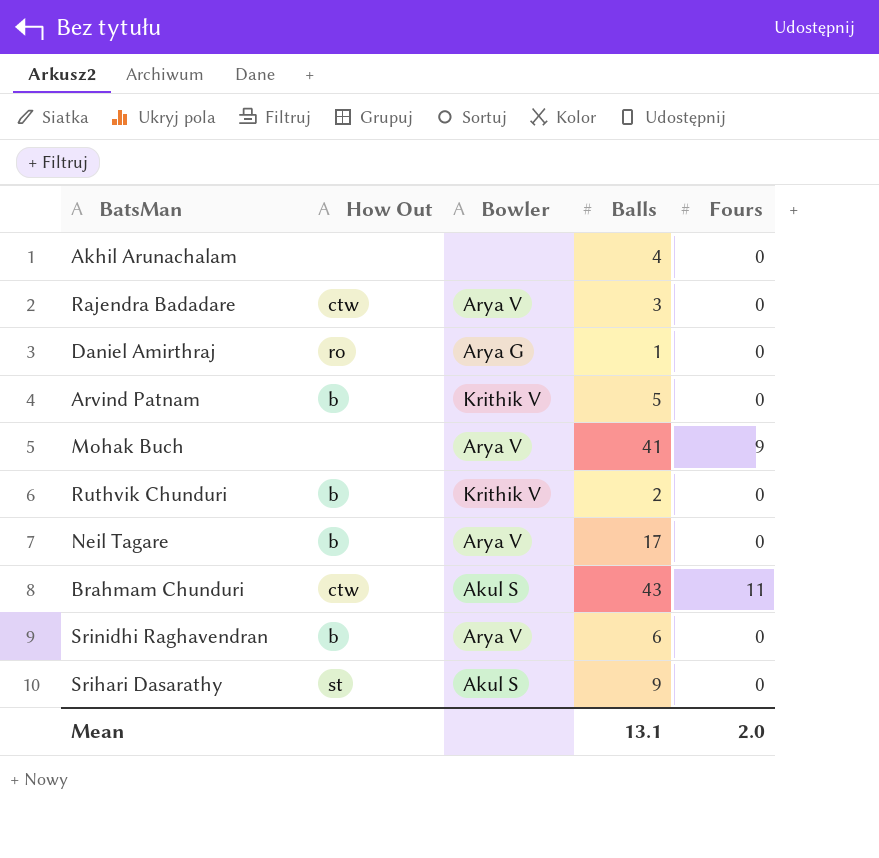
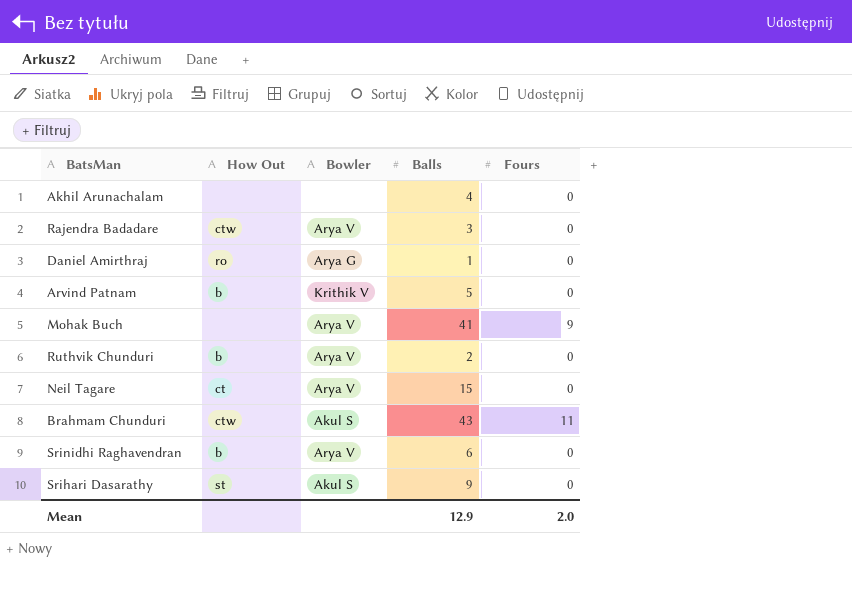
Ruthvik Chunduri | Bowler: Krithik V -> Arya V
Neil Tagare | How Out: b -> ct
Neil Tagare | Balls: 17 -> 15
Mean | Balls: 13.1 -> 12.9

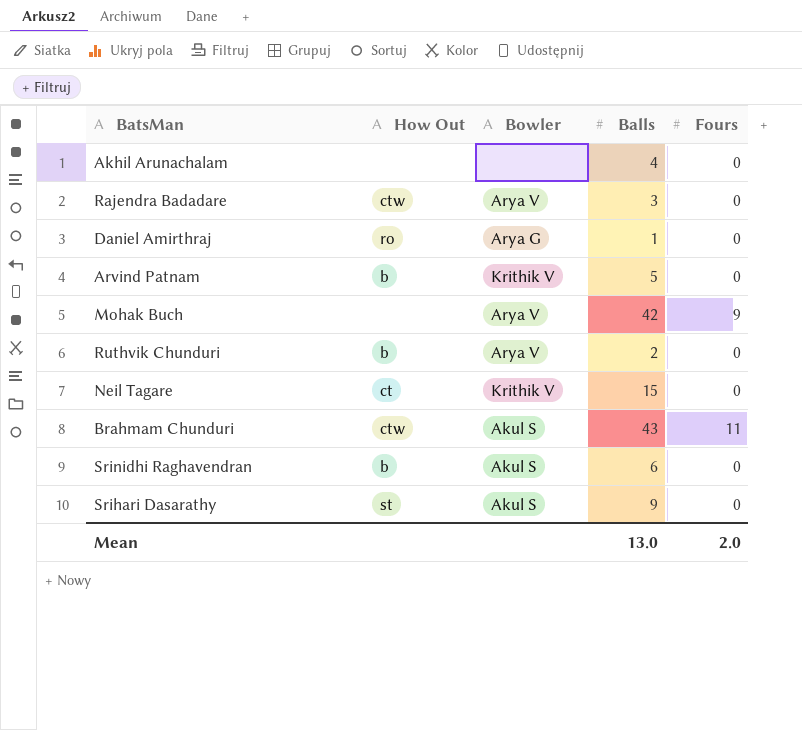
Mohak Buch | Balls: 41 -> 42
Neil Tagare | Bowler: Arya V -> Krithik V
Srinidhi Raghavendran | Bowler: Arya V -> Akul S
Mean | Balls: 12.9 -> 13.0

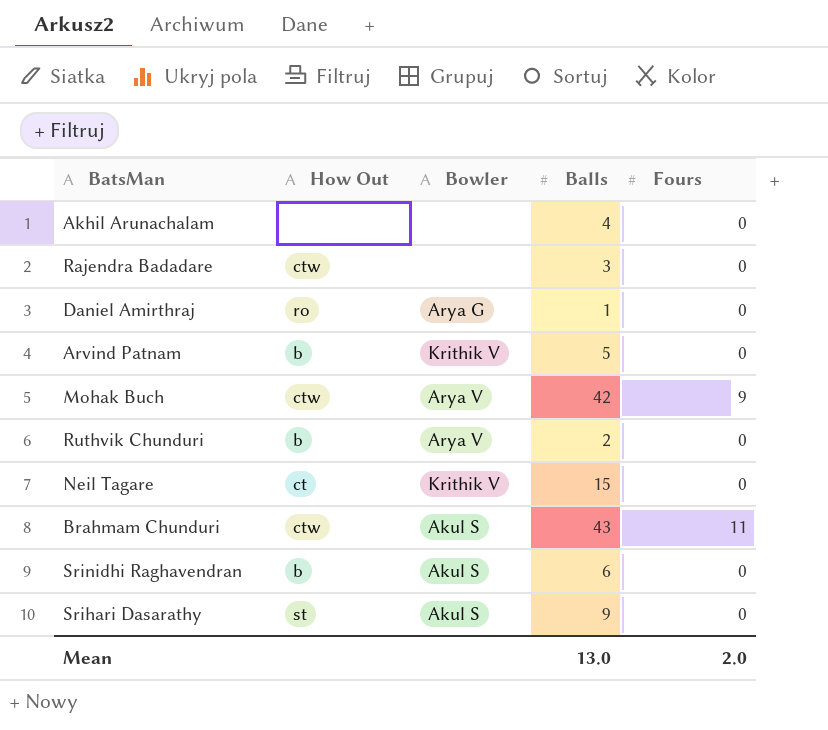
Rajendra Badadare | Bowler: Arya V -> none
Mohak Buch | How Out: none -> ctw

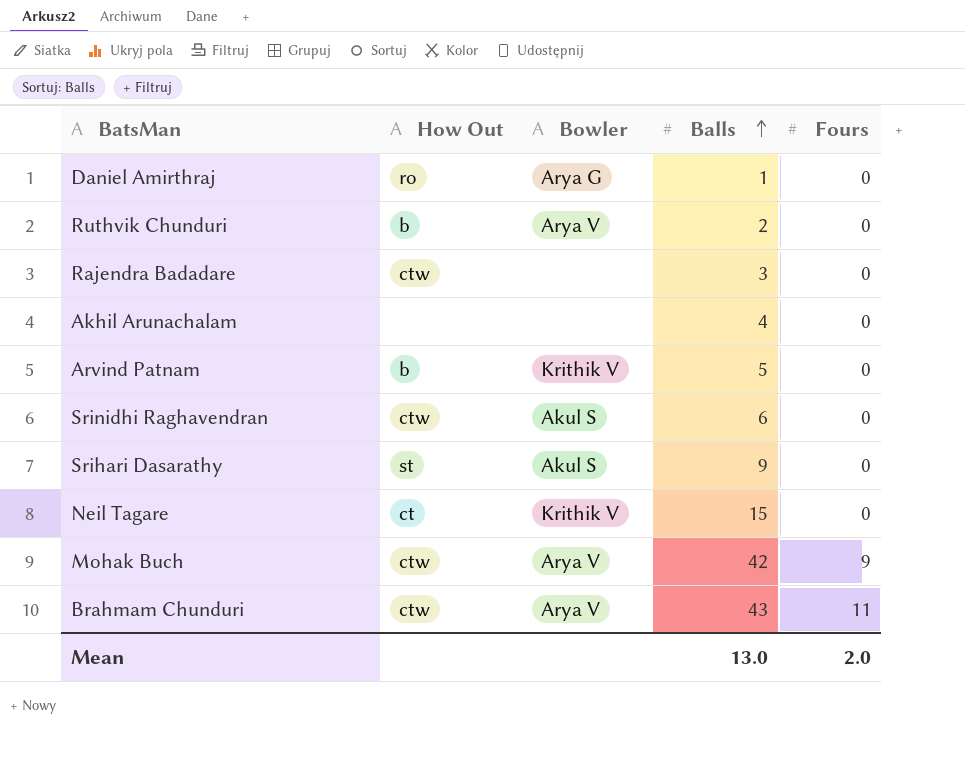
row order: none -> Balls ascending
Srinidhi Raghavendran | How Out: b -> ctw
Brahmam Chunduri | Bowler: Akul S -> Arya V

